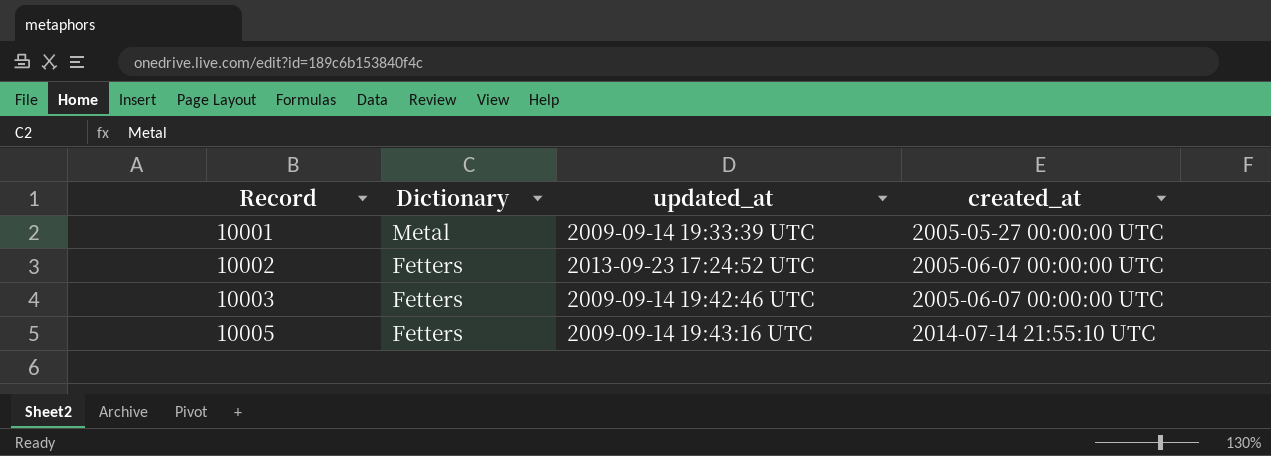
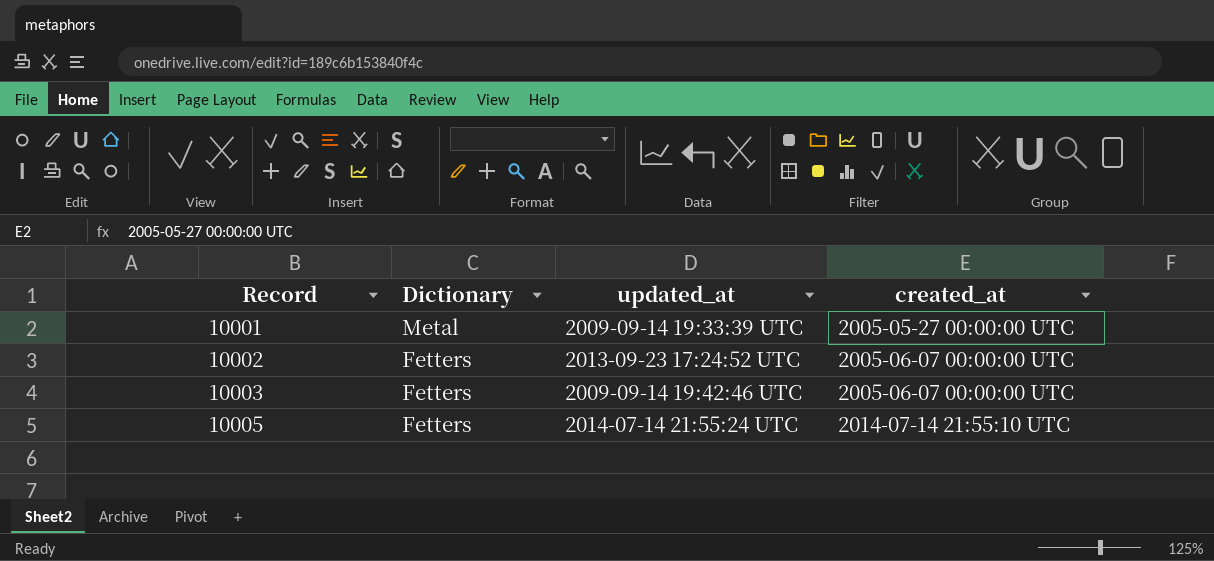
10005 | updated_at: 2009-09-14 19:43:16 UTC -> 2014-07-14 21:55:24 UTC

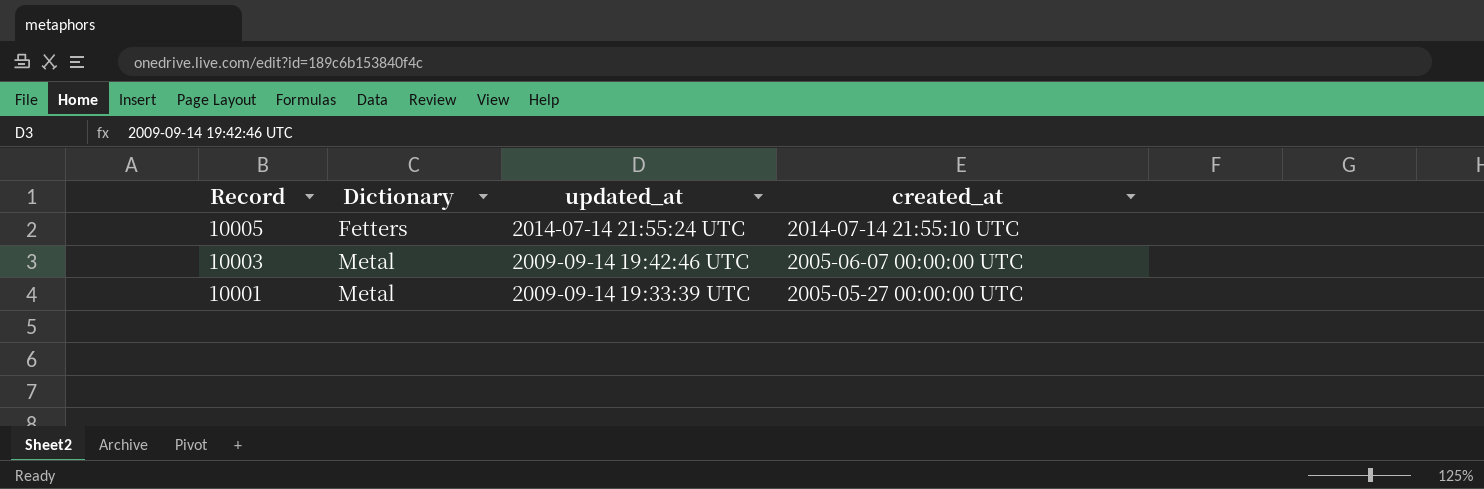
row order: Record ascending -> Record descending
row 10002: Fetters | 2013-09-23 17:24:52 UTC | 2005-06-07 00:00:00 UTC -> none
10003 | Dictionary: Fetters -> Metal

